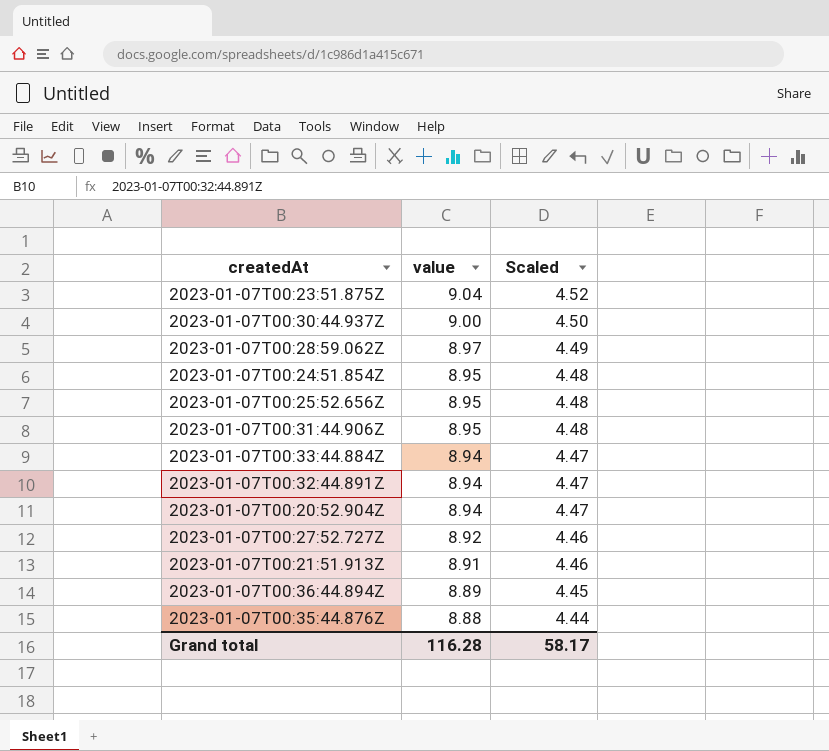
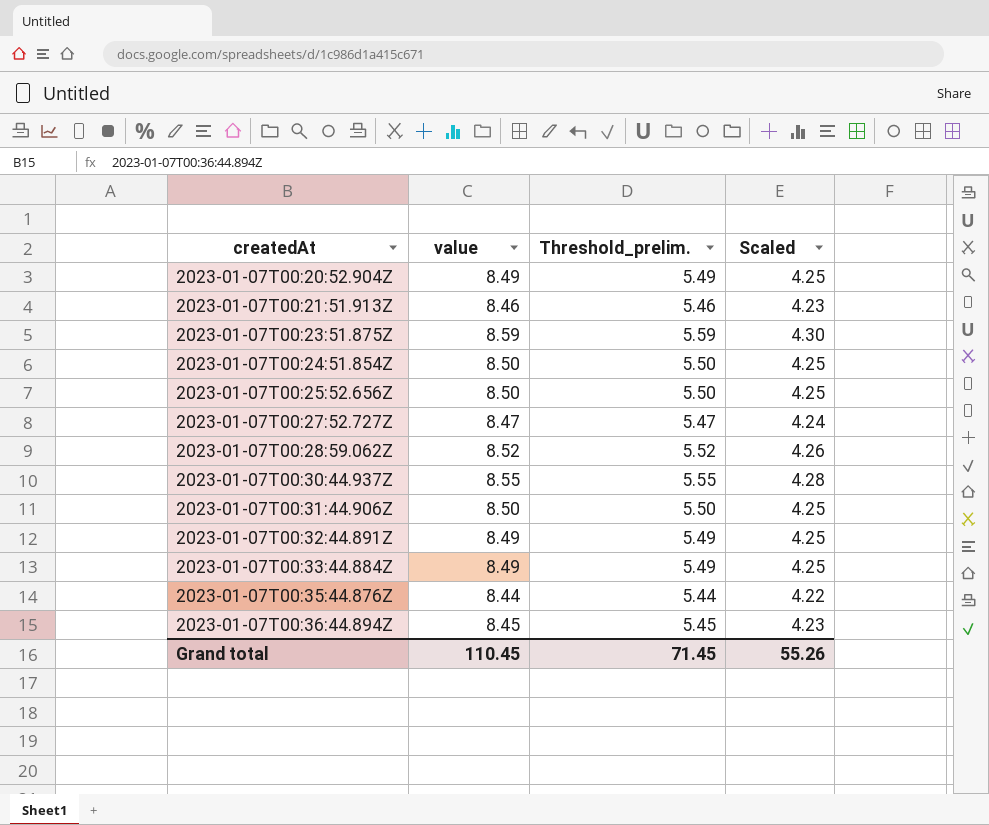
row order: value descending -> createdAt ascending
column Threshold_prelim. | formula: none -> [value] - 3
2023-01-07T00:20:52.904Z | value: 8.94 -> 8.49
2023-01-07T00:20:52.904Z | Scaled: 4.47 -> 4.25
2023-01-07T00:21:51.913Z | value: 8.91 -> 8.46
2023-01-07T00:21:51.913Z | Scaled: 4.46 -> 4.23
2023-01-07T00:23:51.875Z | value: 9.04 -> 8.59
2023-01-07T00:23:51.875Z | Scaled: 4.52 -> 4.30
2023-01-07T00:24:51.854Z | value: 8.95 -> 8.50
2023-01-07T00:24:51.854Z | Scaled: 4.48 -> 4.25
2023-01-07T00:25:52.656Z | value: 8.95 -> 8.50
2023-01-07T00:25:52.656Z | Scaled: 4.48 -> 4.25
2023-01-07T00:27:52.727Z | value: 8.92 -> 8.47
2023-01-07T00:27:52.727Z | Scaled: 4.46 -> 4.24
2023-01-07T00:28:59.062Z | value: 8.97 -> 8.52
2023-01-07T00:28:59.062Z | Scaled: 4.49 -> 4.26
2023-01-07T00:30:44.937Z | value: 9.00 -> 8.55
2023-01-07T00:30:44.937Z | Scaled: 4.50 -> 4.28
2023-01-07T00:31:44.906Z | value: 8.95 -> 8.50
2023-01-07T00:31:44.906Z | Scaled: 4.48 -> 4.25
2023-01-07T00:32:44.891Z | value: 8.94 -> 8.49
2023-01-07T00:32:44.891Z | Scaled: 4.47 -> 4.25
2023-01-07T00:33:44.884Z | value: 8.94 -> 8.49
2023-01-07T00:33:44.884Z | Scaled: 4.47 -> 4.25
2023-01-07T00:35:44.876Z | value: 8.88 -> 8.44
2023-01-07T00:35:44.876Z | Scaled: 4.44 -> 4.22
2023-01-07T00:36:44.894Z | value: 8.89 -> 8.45
2023-01-07T00:36:44.894Z | Scaled: 4.45 -> 4.23
Grand total | value: 116.28 -> 110.45
Grand total | Scaled: 58.17 -> 55.26

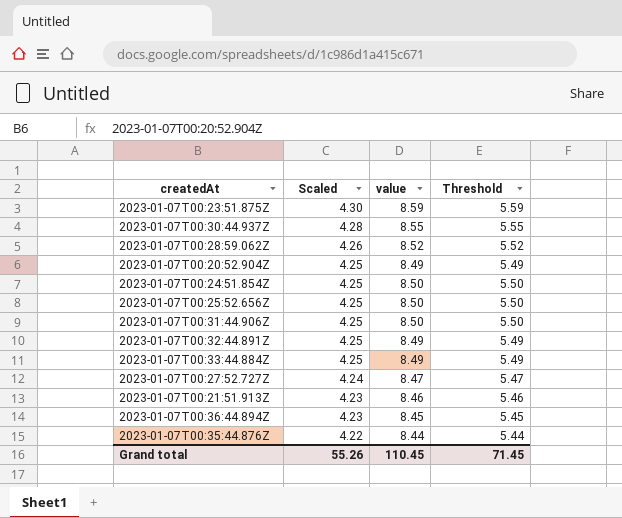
row order: createdAt ascending -> Scaled descending
column Scaled | position: 4 -> 2
column name: Threshold_prelim. -> Threshold

